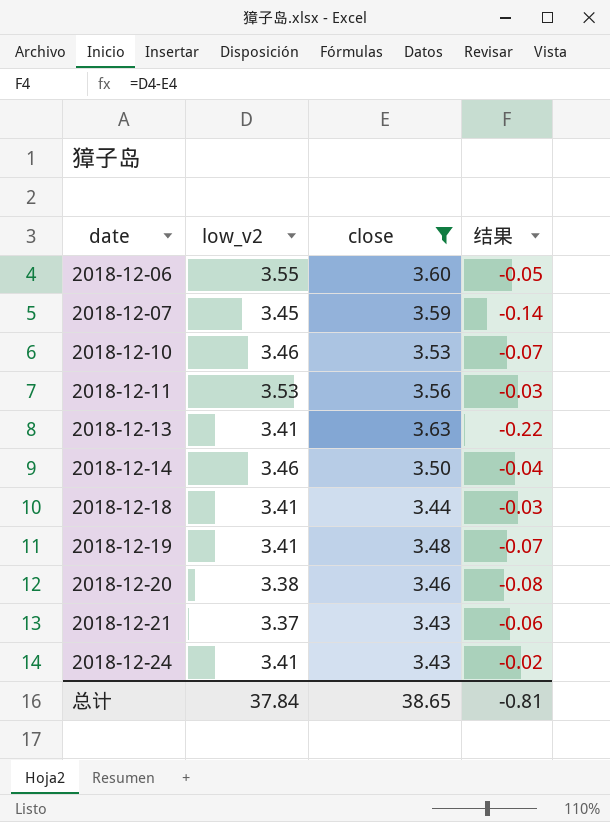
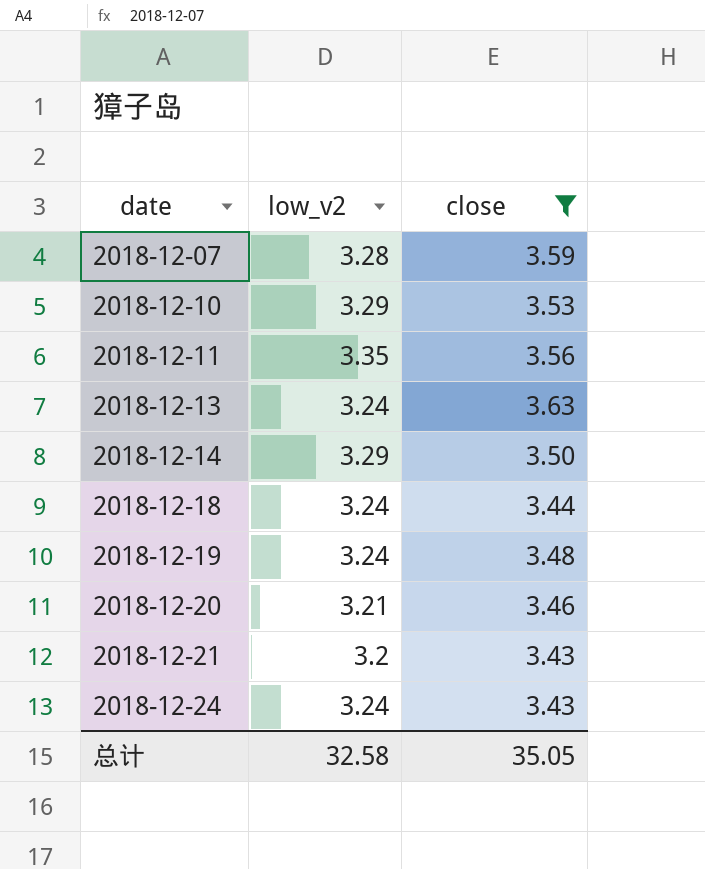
column 结果 | formula: [low_v2] - [close] -> none
row 2018-12-06: 3.55 | 3.60 | -0.05 -> none
2018-12-07 | low_v2: 3.45 -> 3.28
2018-12-10 | low_v2: 3.46 -> 3.29
2018-12-11 | low_v2: 3.53 -> 3.35
2018-12-13 | low_v2: 3.41 -> 3.24
2018-12-14 | low_v2: 3.46 -> 3.29
2018-12-18 | low_v2: 3.41 -> 3.24
2018-12-19 | low_v2: 3.41 -> 3.24
2018-12-20 | low_v2: 3.38 -> 3.21
2018-12-21 | low_v2: 3.37 -> 3.2
2018-12-24 | low_v2: 3.41 -> 3.24
总计 | low_v2: 37.84 -> 32.58
总计 | close: 38.65 -> 35.05

